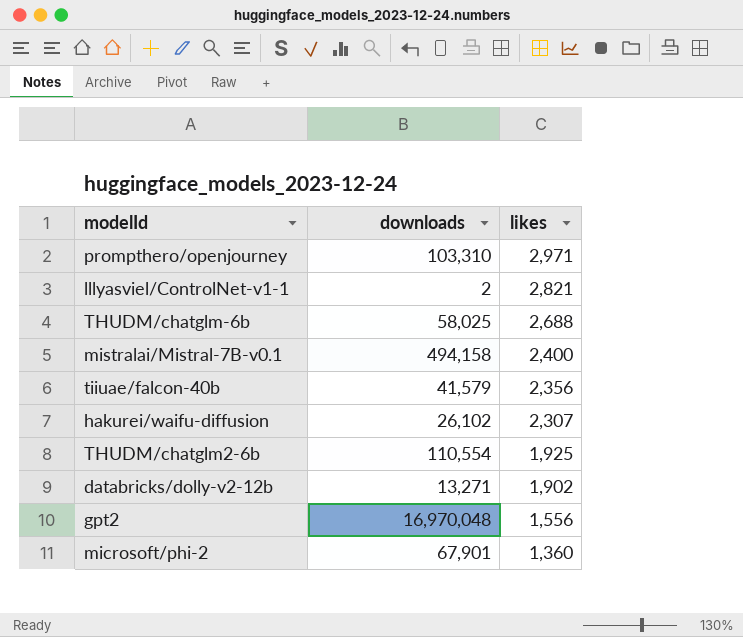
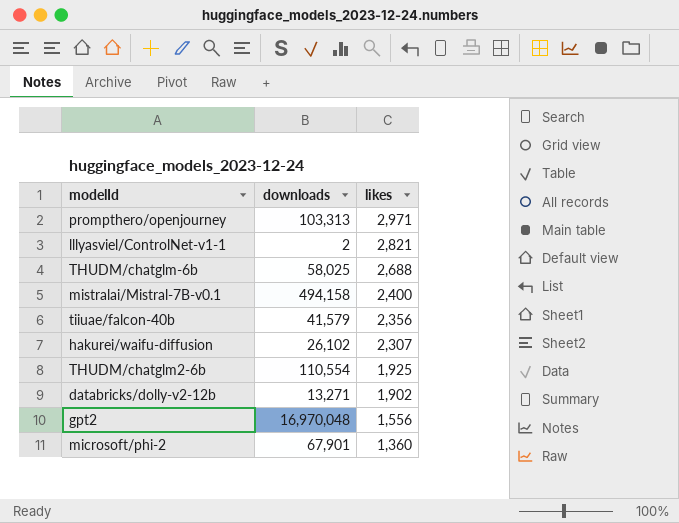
prompthero/openjourney | downloads: 103,310 -> 103,313

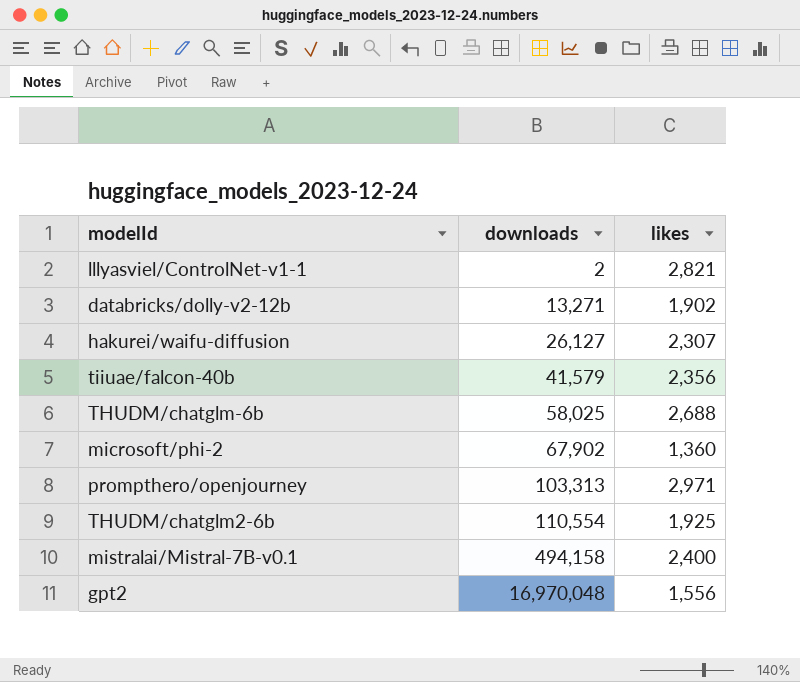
row order: likes descending -> downloads ascending
hakurei/waifu-diffusion | downloads: 26,102 -> 26,127
microsoft/phi-2 | downloads: 67,901 -> 67,902

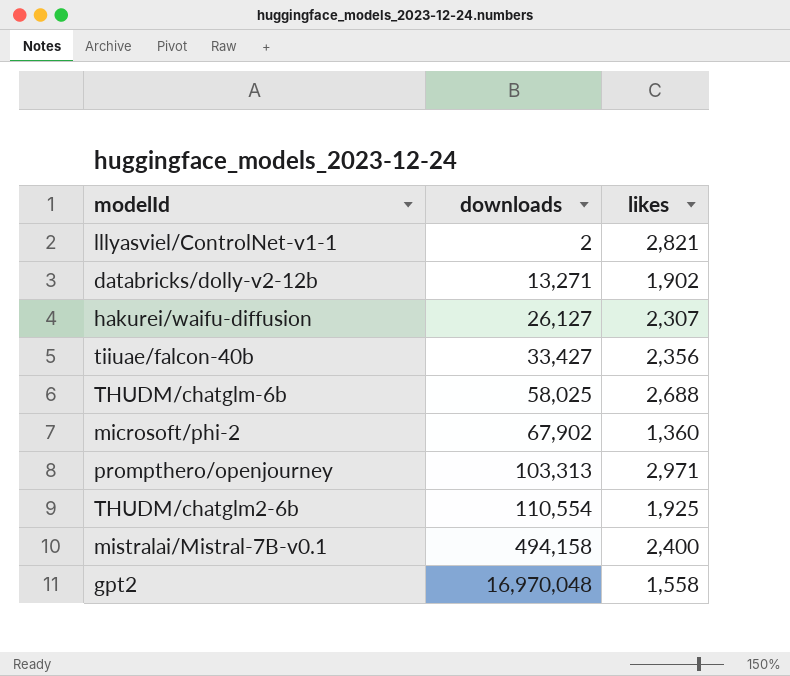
tiiuae/falcon-40b | downloads: 41,579 -> 33,427
gpt2 | likes: 1,556 -> 1,558

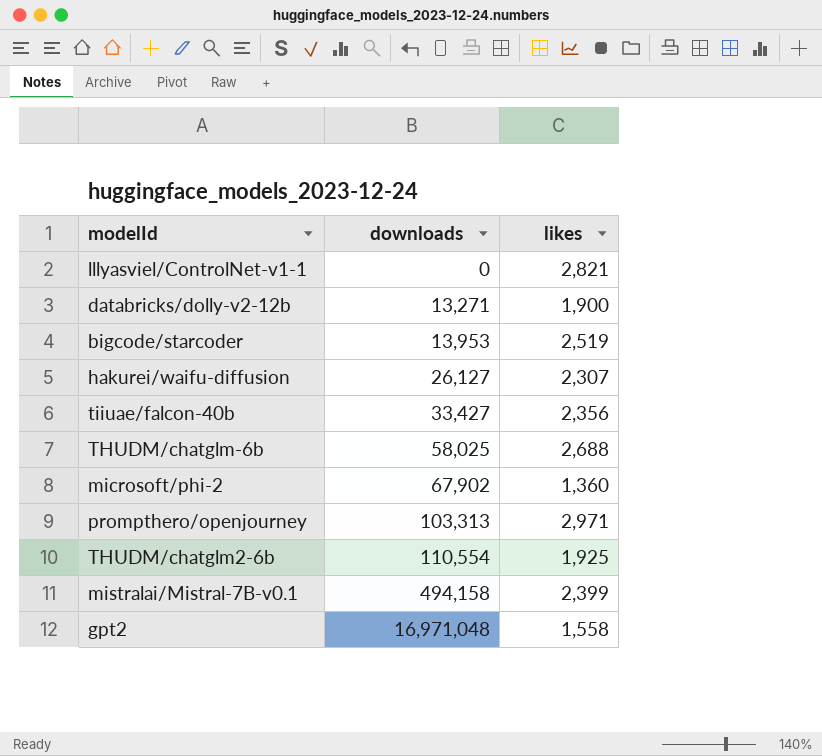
lllyasviel/ControlNet-v1-1 | downloads: 2 -> 0
databricks/dolly-v2-12b | likes: 1,902 -> 1,900
row bigcode/starcoder: none -> 13,953 | 2,519
mistralai/Mistral-7B-v0.1 | likes: 2,400 -> 2,399
gpt2 | downloads: 16,970,048 -> 16,971,048

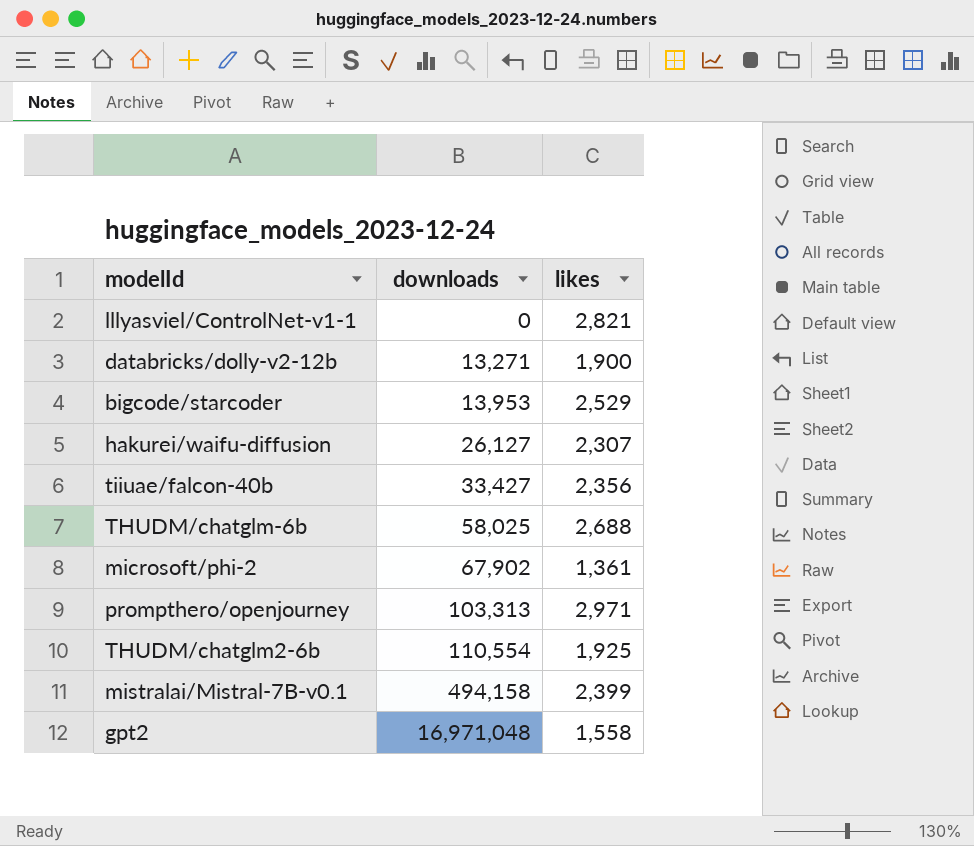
bigcode/starcoder | likes: 2,519 -> 2,529
microsoft/phi-2 | likes: 1,360 -> 1,361

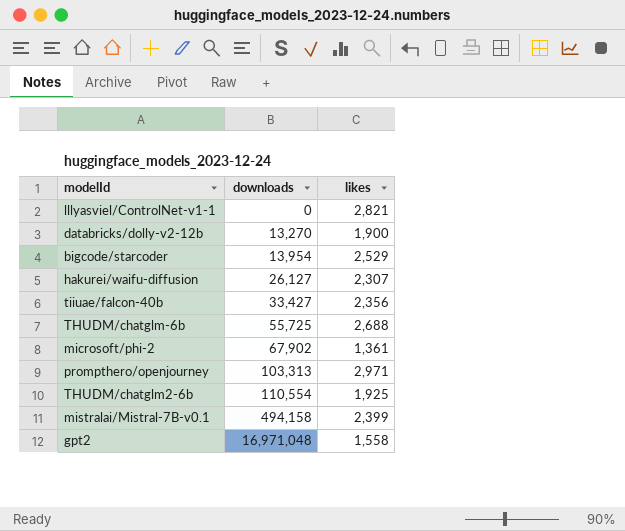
databricks/dolly-v2-12b | downloads: 13,271 -> 13,270
bigcode/starcoder | downloads: 13,953 -> 13,954
THUDM/chatglm-6b | downloads: 58,025 -> 55,725

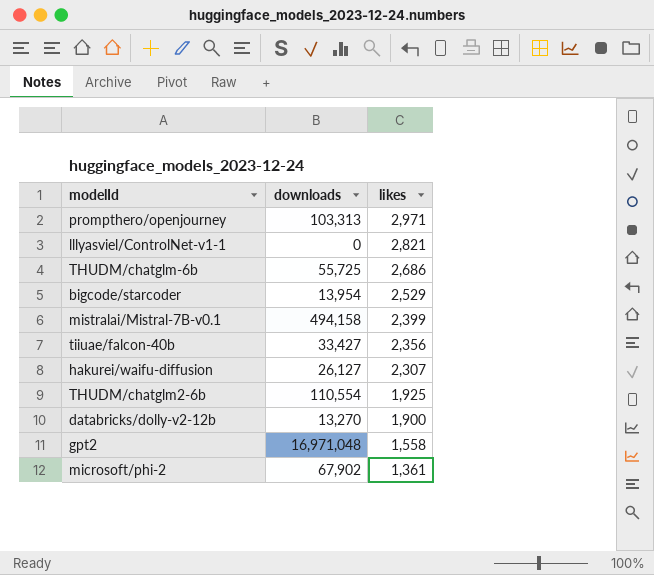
row order: downloads ascending -> likes descending
THUDM/chatglm-6b | likes: 2,688 -> 2,686

